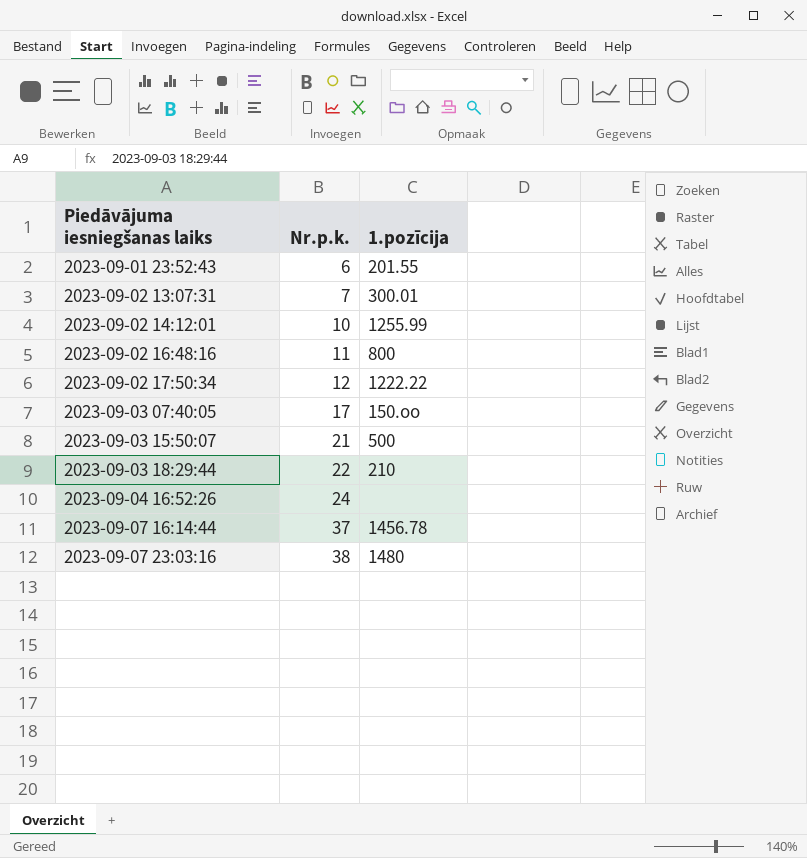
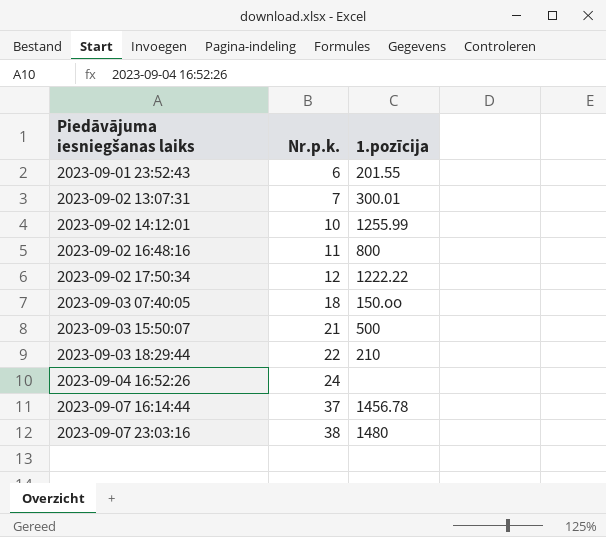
2023-09-03 07:40:05 | Nr.p.k.: 17 -> 18

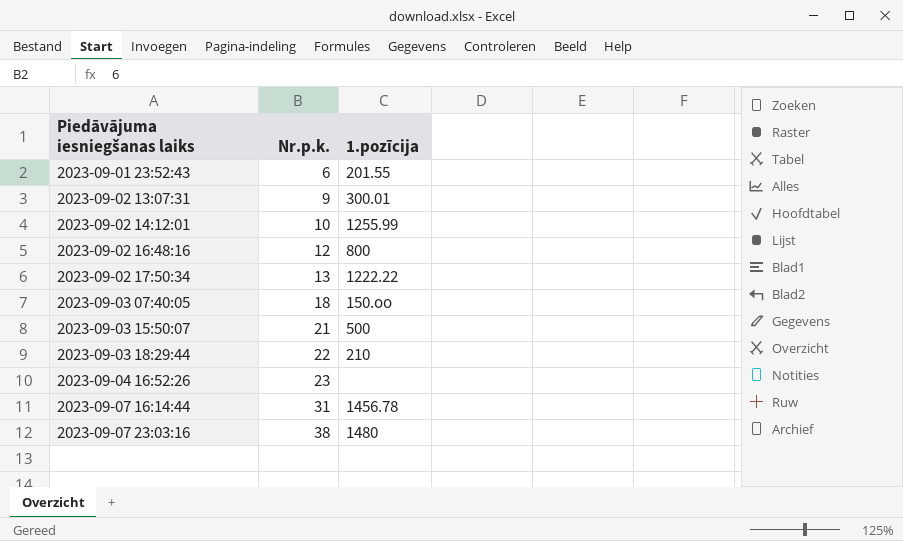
2023-09-02 13:07:31 | Nr.p.k.: 7 -> 9
2023-09-02 16:48:16 | Nr.p.k.: 11 -> 12
2023-09-02 17:50:34 | Nr.p.k.: 12 -> 13
2023-09-04 16:52:26 | Nr.p.k.: 24 -> 23
2023-09-07 16:14:44 | Nr.p.k.: 37 -> 31

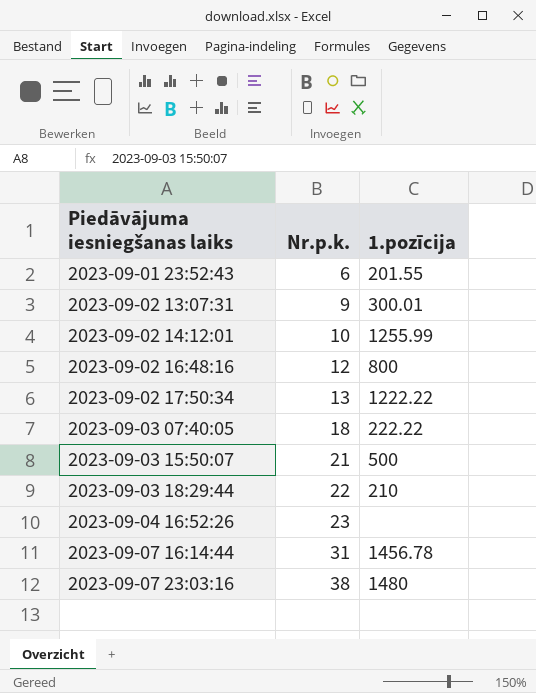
2023-09-03 07:40:05 | 1.pozīcija: 150.oo -> 222.22

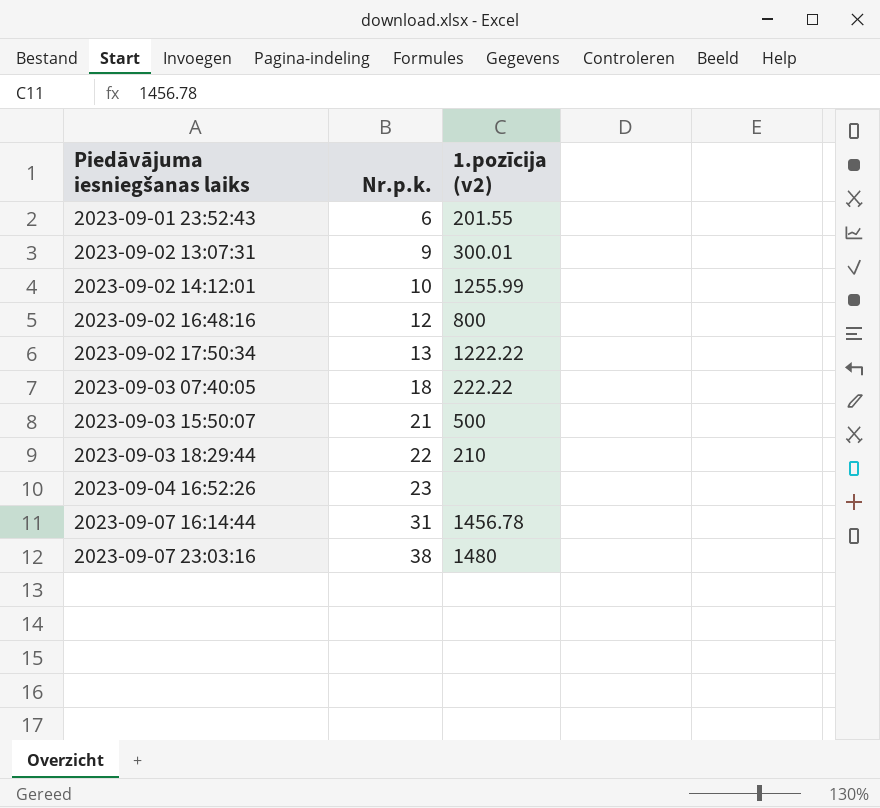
column name: 1.pozīcija -> 1.pozīcija (v2)

